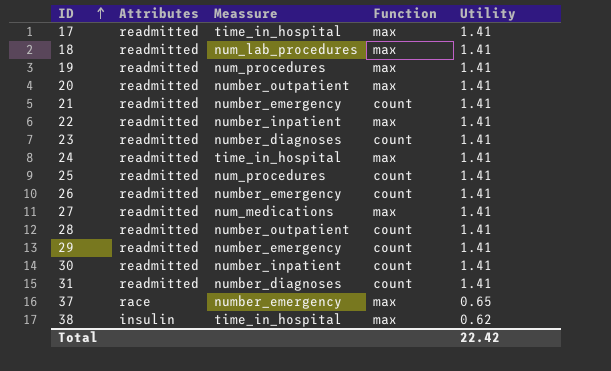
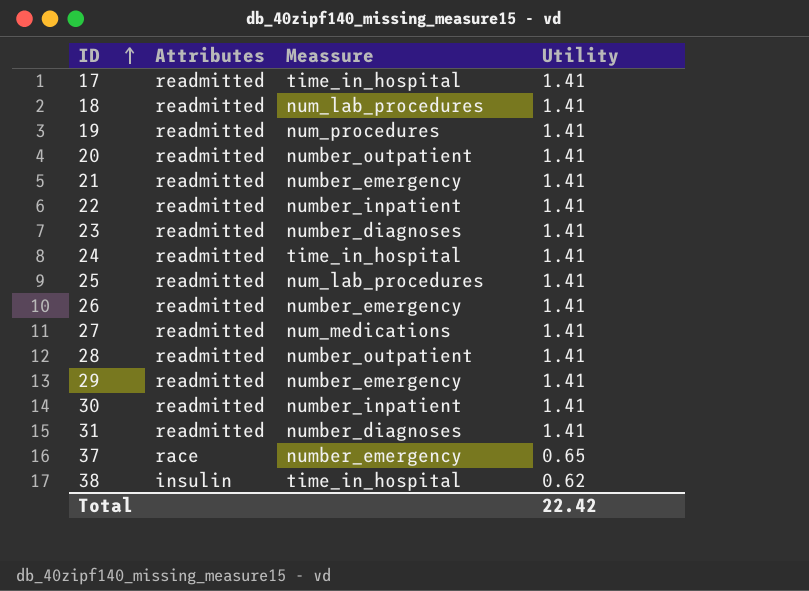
column Function | position: 4 -> none
25 | Meassure: num_procedures -> num_lab_procedures

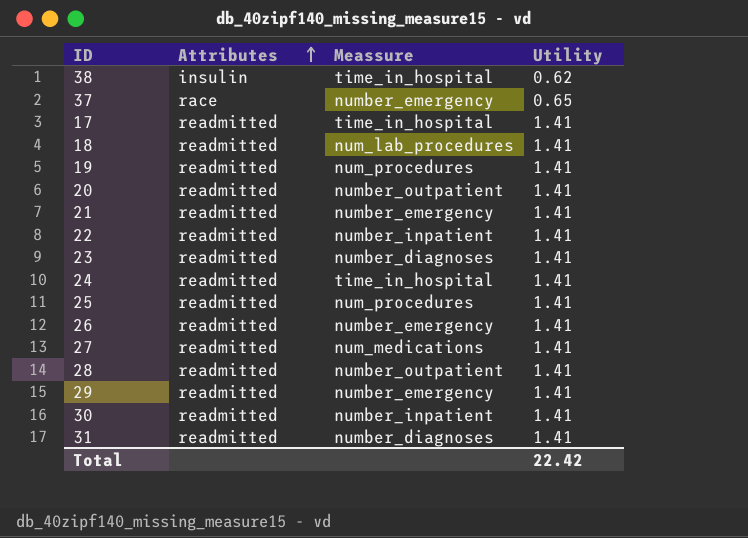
row order: ID ascending -> Attributes ascending
25 | Meassure: num_lab_procedures -> num_procedures

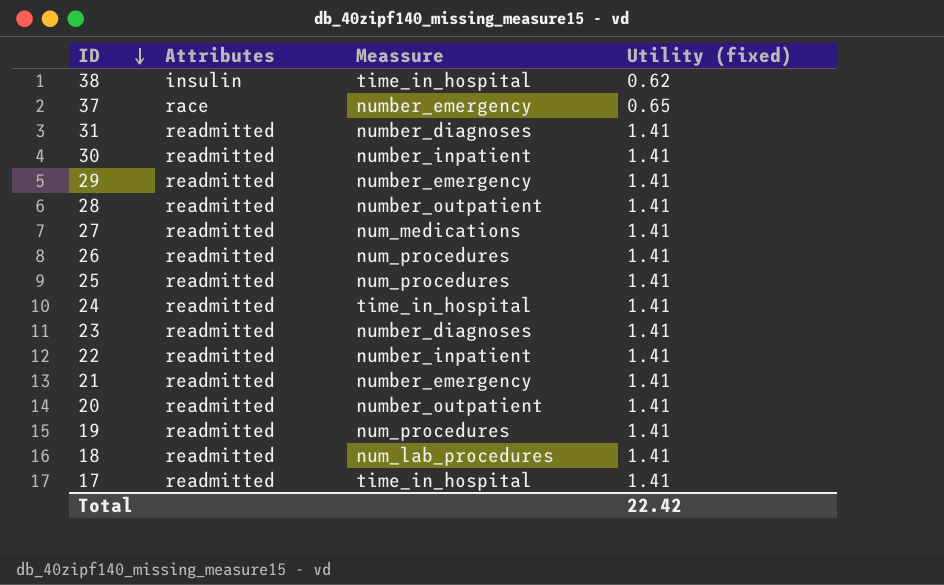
row order: Attributes ascending -> ID descending
column name: Utility -> Utility (fixed)
26 | Meassure: number_emergency -> num_procedures

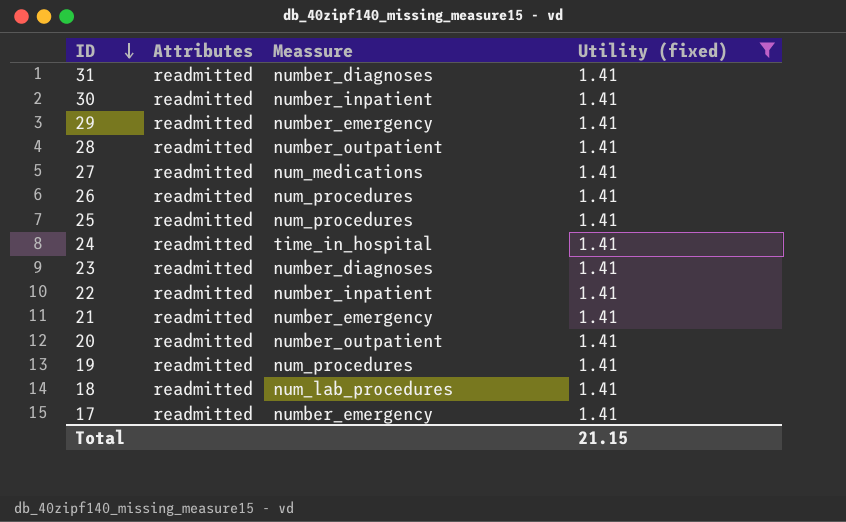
filter: none -> Utility (fixed) = 1.41
17 | Meassure: time_in_hospital -> number_emergency
Total | Utility (fixed): 22.42 -> 21.15

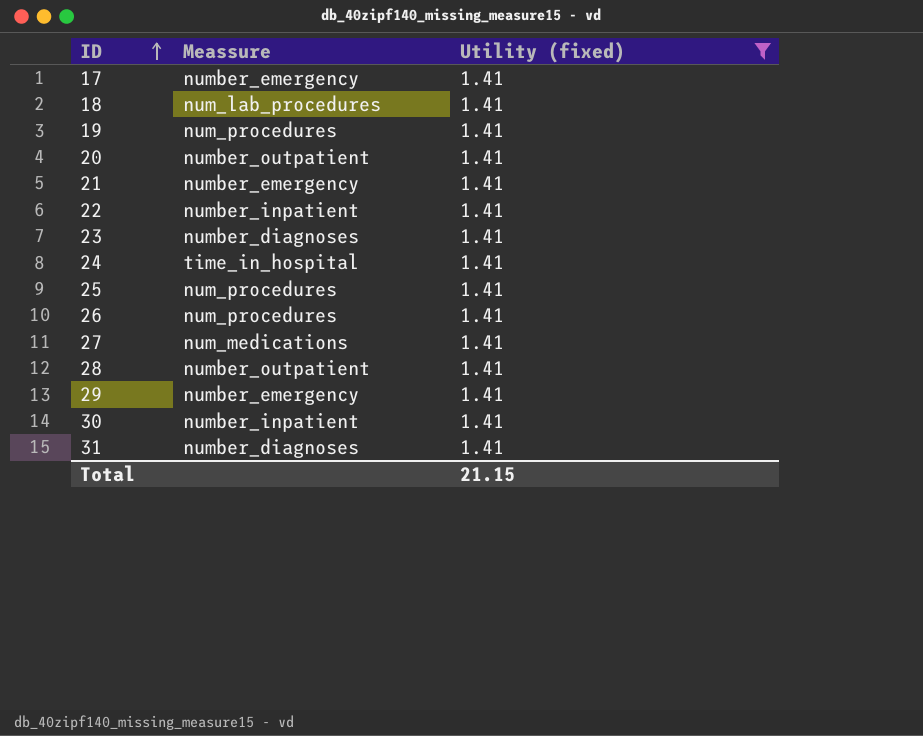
row order: ID descending -> ID ascending
column Attributes | position: 2 -> none

